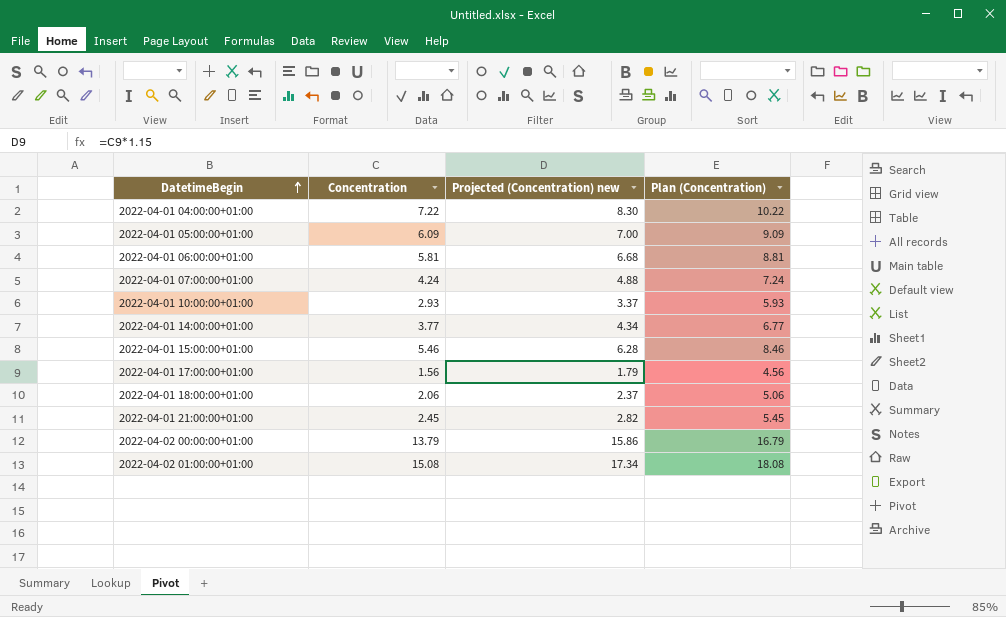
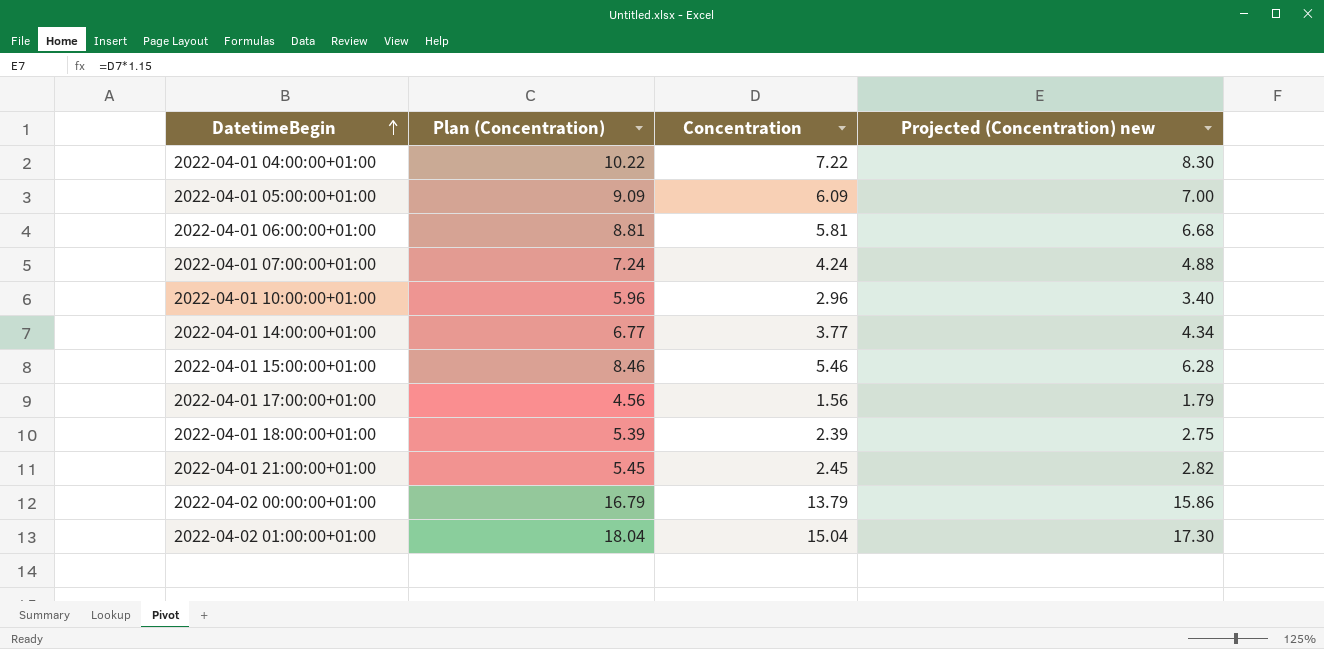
column Plan (Concentration) | position: 4 -> 2
2022-04-01 10:00:00+01:00 | Plan (Concentration): 5.93 -> 5.96
2022-04-01 10:00:00+01:00 | Concentration: 2.93 -> 2.96
2022-04-01 10:00:00+01:00 | Projected (Concentration) new: 3.37 -> 3.40
2022-04-01 18:00:00+01:00 | Plan (Concentration): 5.06 -> 5.39
2022-04-01 18:00:00+01:00 | Concentration: 2.06 -> 2.39
2022-04-01 18:00:00+01:00 | Projected (Concentration) new: 2.37 -> 2.75
2022-04-02 01:00:00+01:00 | Plan (Concentration): 18.08 -> 18.04
2022-04-02 01:00:00+01:00 | Concentration: 15.08 -> 15.04
2022-04-02 01:00:00+01:00 | Projected (Concentration) new: 17.34 -> 17.30

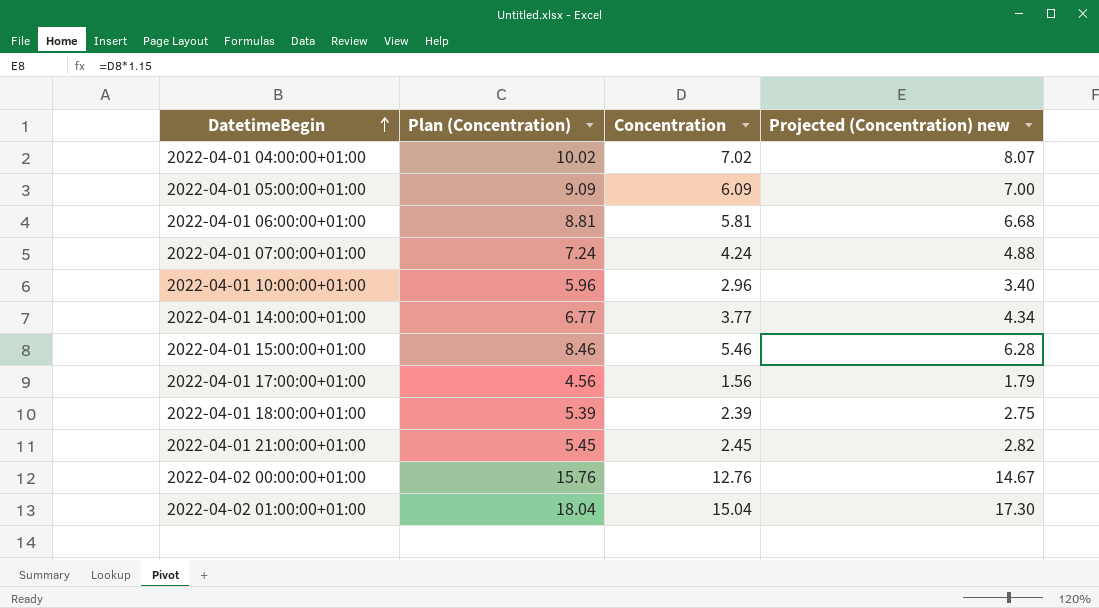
2022-04-01 04:00:00+01:00 | Plan (Concentration): 10.22 -> 10.02
2022-04-01 04:00:00+01:00 | Concentration: 7.22 -> 7.02
2022-04-01 04:00:00+01:00 | Projected (Concentration) new: 8.30 -> 8.07
2022-04-02 00:00:00+01:00 | Plan (Concentration): 16.79 -> 15.76
2022-04-02 00:00:00+01:00 | Concentration: 13.79 -> 12.76
2022-04-02 00:00:00+01:00 | Projected (Concentration) new: 15.86 -> 14.67

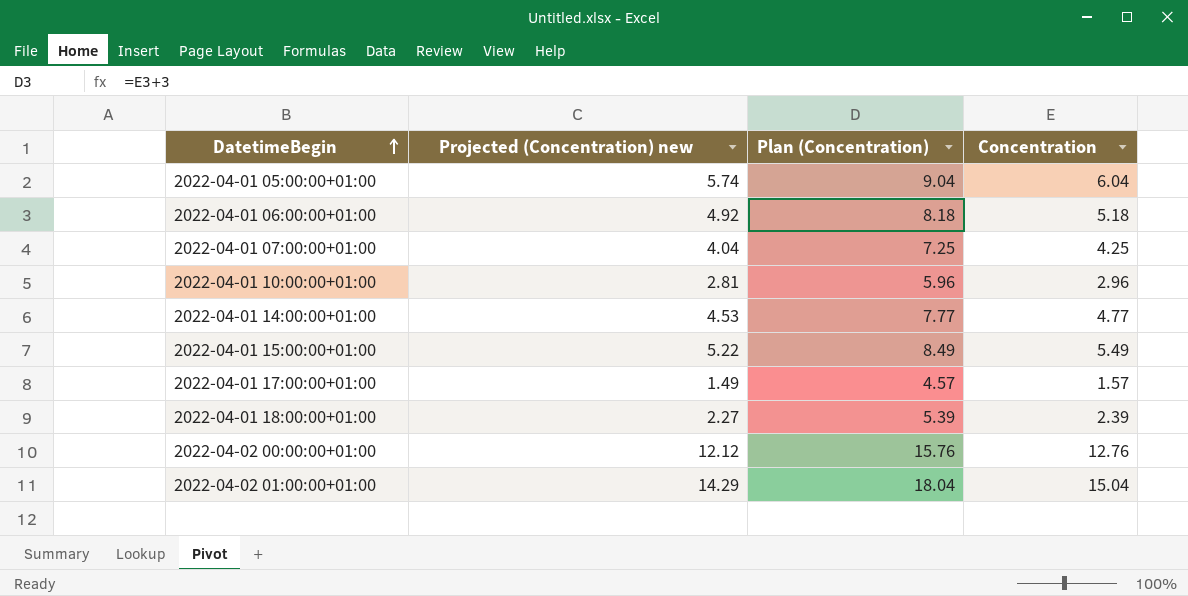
column Projected (Concentration) new | formula: [Concentration] * 1.15 -> [Concentration] * 0.95
column Projected (Concentration) new | position: 4 -> 2
row 2022-04-01 04:00:00+01:00: 10.02 | 7.02 | 8.07 -> none
row 2022-04-01 21:00:00+01:00: 5.45 | 2.45 | 2.82 -> none
2022-04-01 05:00:00+01:00 | Plan (Concentration): 9.09 -> 9.04
2022-04-01 05:00:00+01:00 | Concentration: 6.09 -> 6.04
2022-04-01 06:00:00+01:00 | Plan (Concentration): 8.81 -> 8.18
2022-04-01 06:00:00+01:00 | Concentration: 5.81 -> 5.18
2022-04-01 07:00:00+01:00 | Plan (Concentration): 7.24 -> 7.25
2022-04-01 07:00:00+01:00 | Concentration: 4.24 -> 4.25
2022-04-01 14:00:00+01:00 | Plan (Concentration): 6.77 -> 7.77
2022-04-01 14:00:00+01:00 | Concentration: 3.77 -> 4.77
2022-04-01 15:00:00+01:00 | Plan (Concentration): 8.46 -> 8.49
2022-04-01 15:00:00+01:00 | Concentration: 5.46 -> 5.49
2022-04-01 17:00:00+01:00 | Plan (Concentration): 4.56 -> 4.57
2022-04-01 17:00:00+01:00 | Concentration: 1.56 -> 1.57

